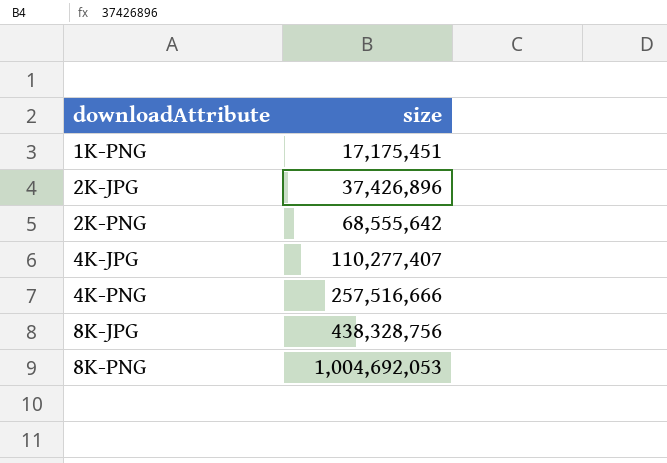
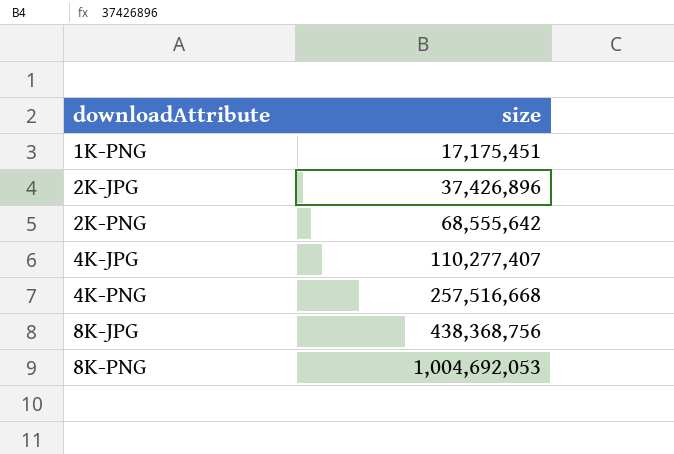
4K-PNG | size: 257,516,666 -> 257,516,668
8K-JPG | size: 438,328,756 -> 438,368,756

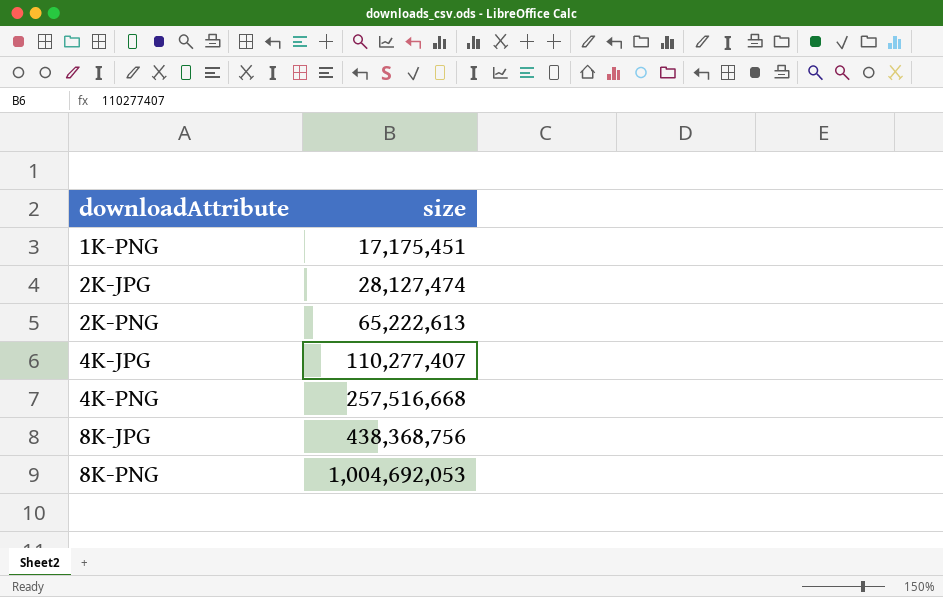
2K-JPG | size: 37,426,896 -> 28,127,474
2K-PNG | size: 68,555,642 -> 65,222,613

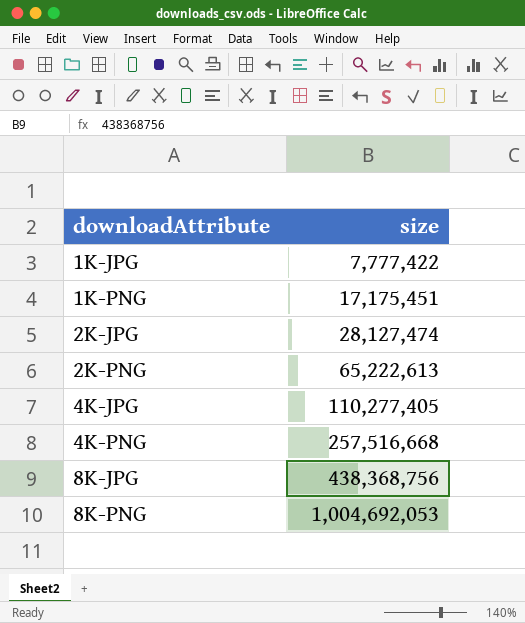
row 1K-JPG: none -> 7,777,422
4K-JPG | size: 110,277,407 -> 110,277,405

